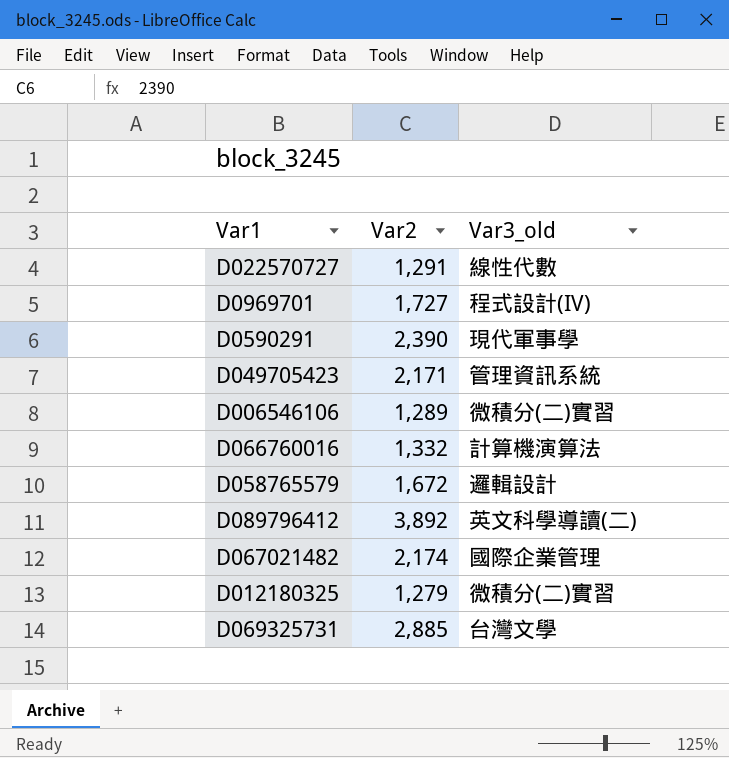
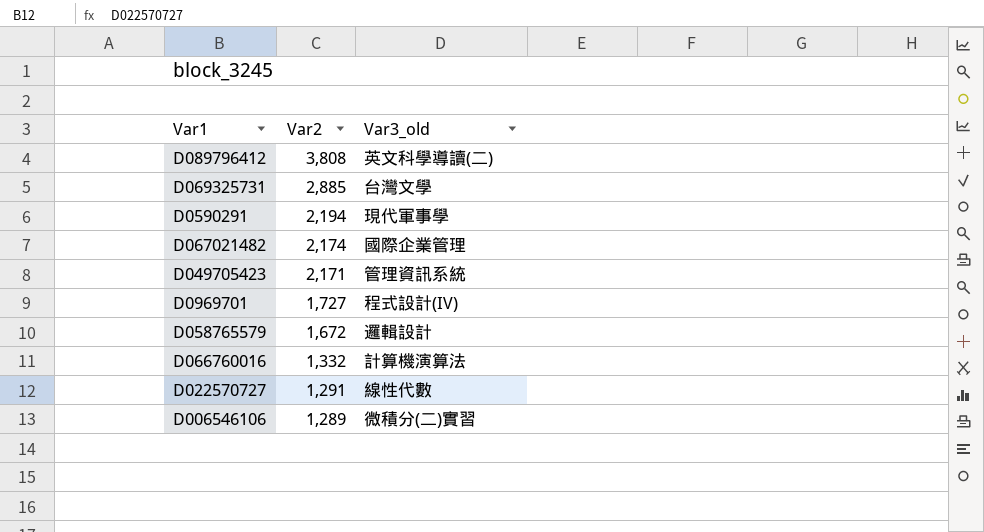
row order: none -> Var2 descending
row D012180325: 1,279 | 微積分(二)實習 -> none
D089796412 | Var2: 3,892 -> 3,808
D0590291 | Var2: 2,390 -> 2,194

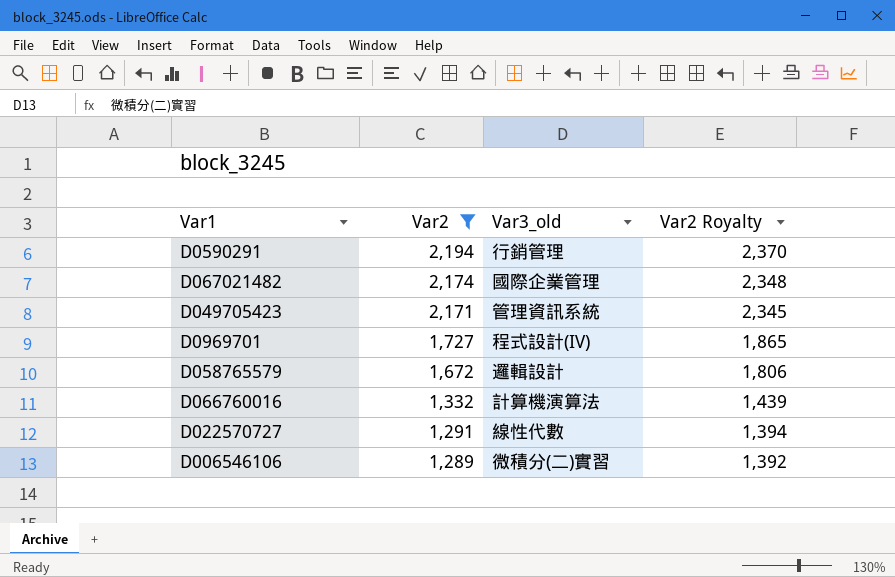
filter: none -> Var2 <= 2,194
column Var2 Royalty | formula: none -> [Var2] * 1.08
D0590291 | Var3_old: 現代軍事學 -> 行銷管理

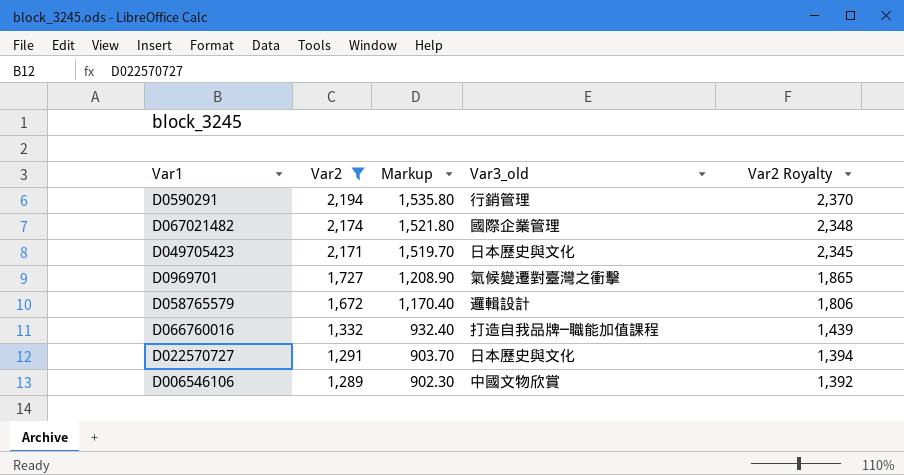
column Markup | formula: none -> [Var2] * 0.7
D049705423 | Var3_old: 管理資訊系統 -> 日本歷史與文化
D0969701 | Var3_old: 程式設計(IV) -> 氣候變遷對臺灣之衝擊
D066760016 | Var3_old: 計算機演算法 -> 打造自我品牌─職能加值課程
D022570727 | Var3_old: 線性代數 -> 日本歷史與文化
D006546106 | Var3_old: 微積分(二)實習 -> 中國文物欣賞

